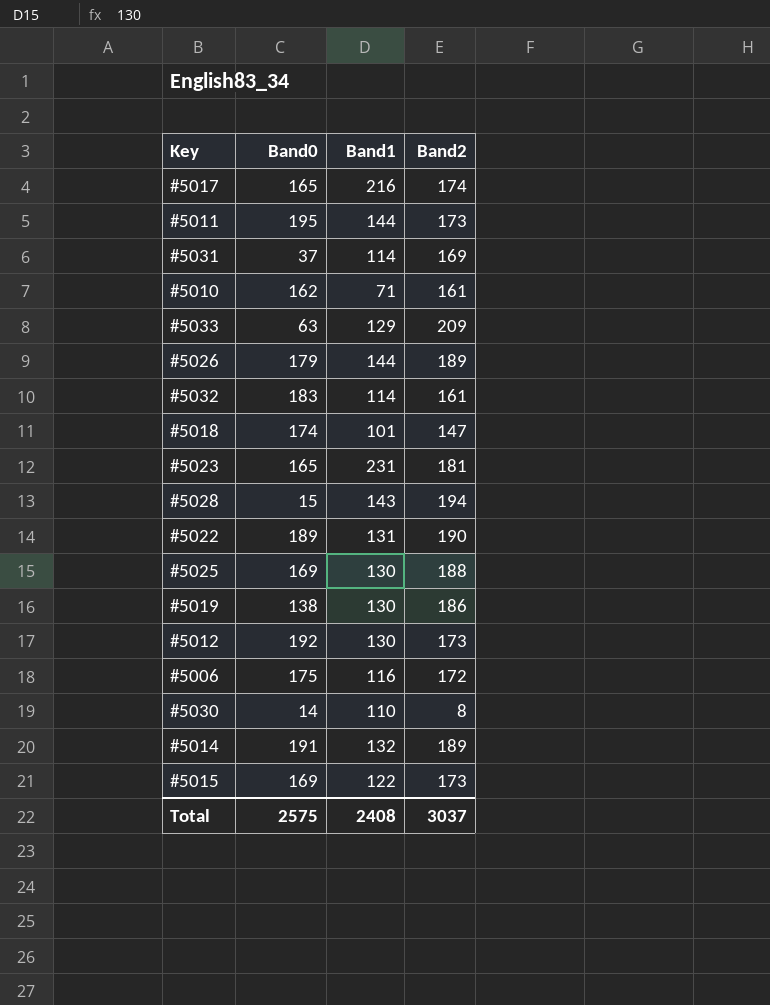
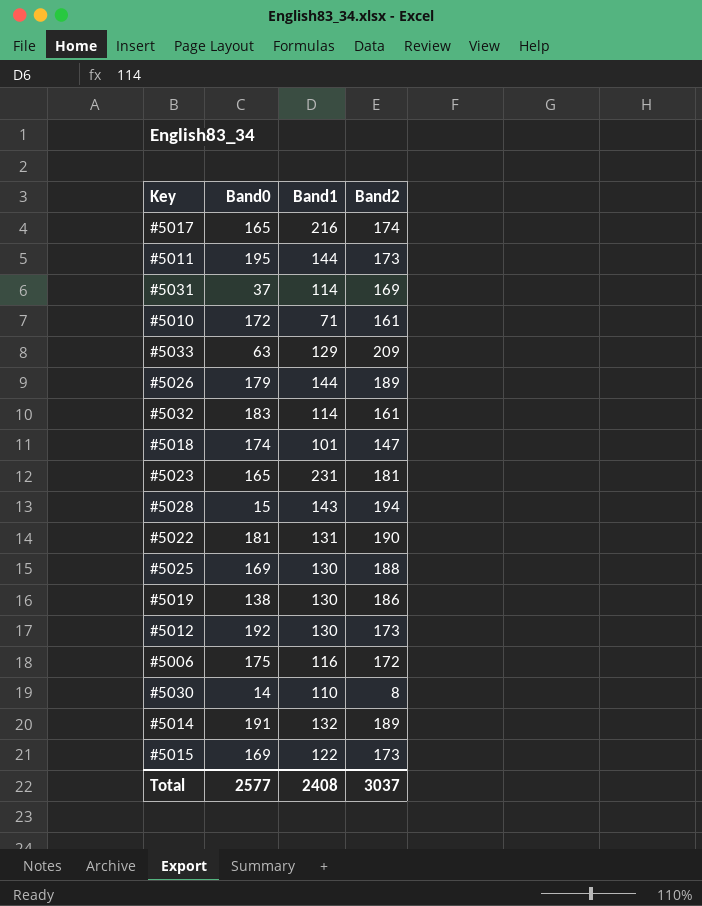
#5010 | Band0: 162 -> 172
#5022 | Band0: 189 -> 181
Total | Band0: 2575 -> 2577

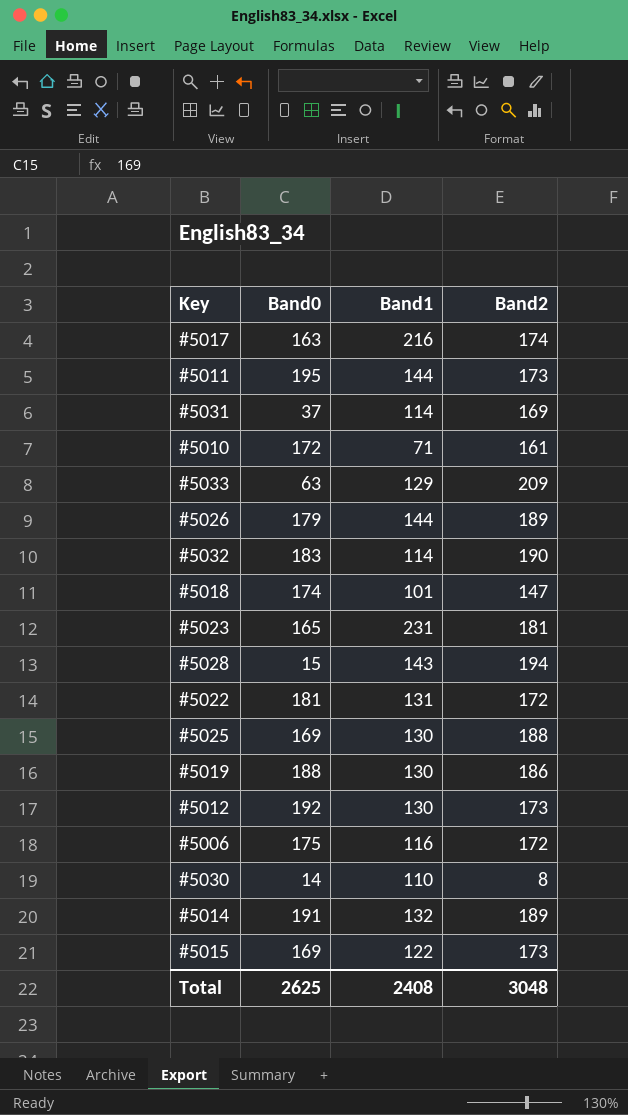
#5017 | Band0: 165 -> 163
#5032 | Band2: 161 -> 190
#5022 | Band2: 190 -> 172
#5019 | Band0: 138 -> 188
Total | Band0: 2577 -> 2625
Total | Band2: 3037 -> 3048

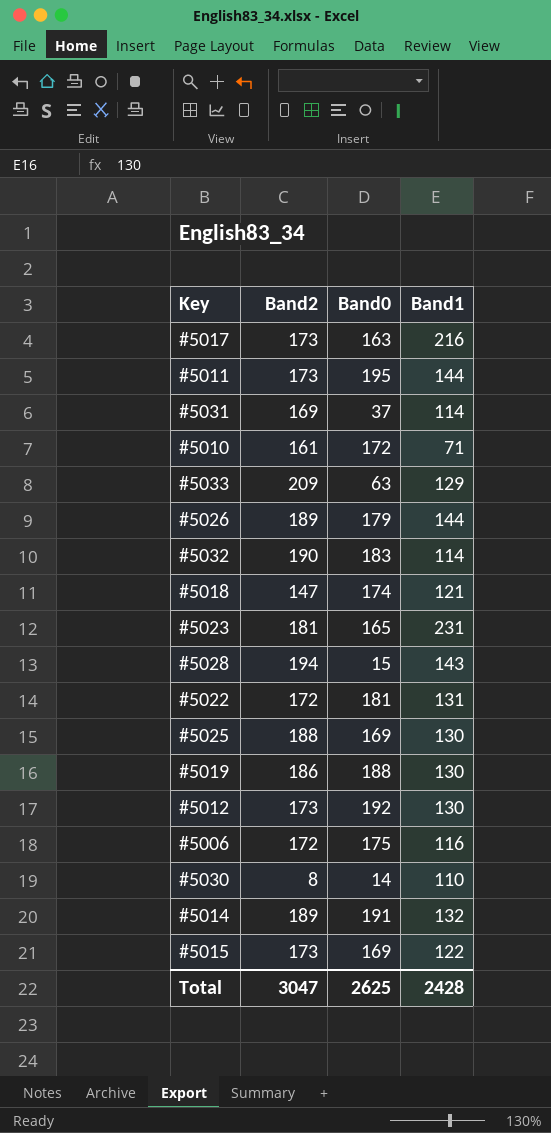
column Band2 | position: 4 -> 2
#5017 | Band2: 174 -> 173
#5018 | Band1: 101 -> 121
Total | Band2: 3048 -> 3047
Total | Band1: 2408 -> 2428

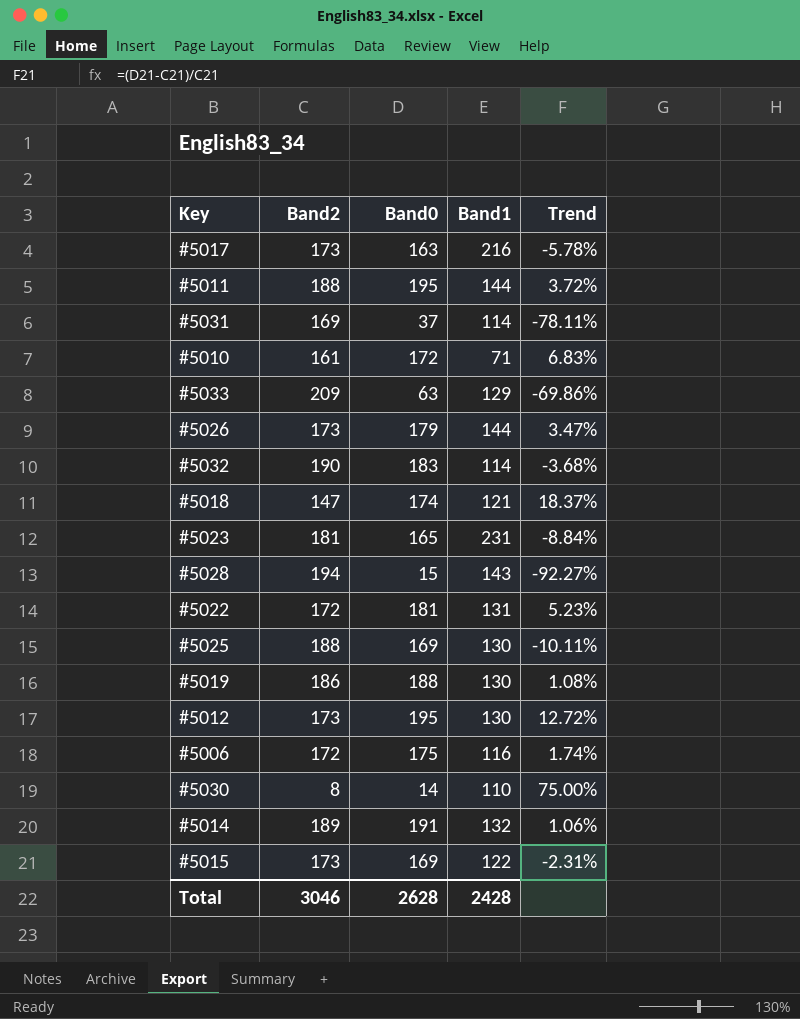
column Trend | formula: none -> ([Band0] - [Band2]) / [Band2]
#5011 | Band2: 173 -> 188
#5026 | Band2: 189 -> 173
#5012 | Band0: 192 -> 195
Total | Band2: 3047 -> 3046
Total | Band0: 2625 -> 2628

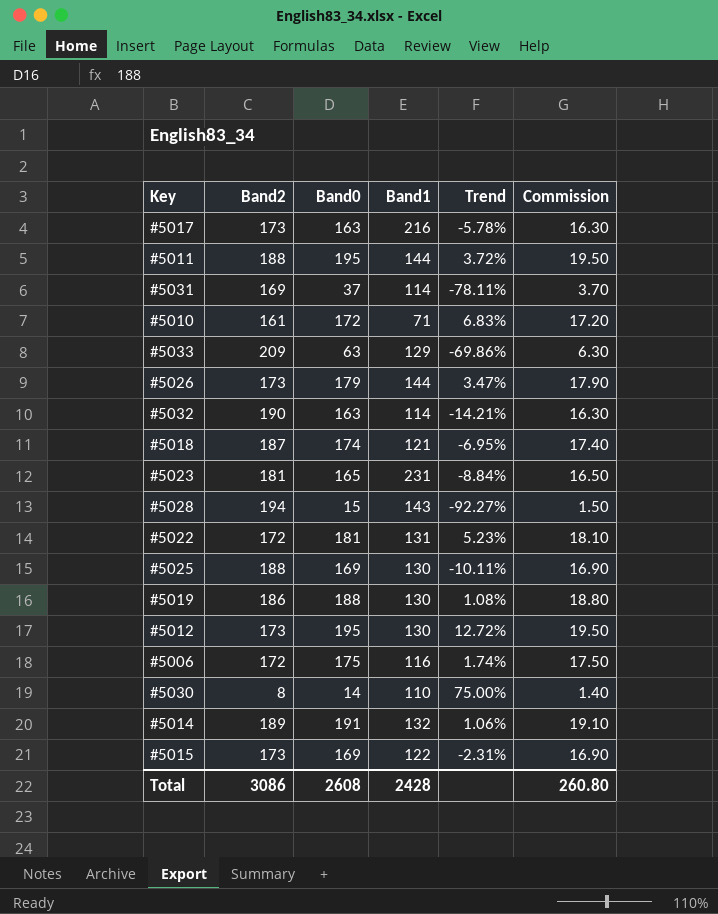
column Commission | formula: none -> [Band0] * 0.1
#5032 | Band0: 183 -> 163
#5032 | Trend: -3.68% -> -14.21%
#5018 | Band2: 147 -> 187
#5018 | Trend: 18.37% -> -6.95%
Total | Band2: 3046 -> 3086
Total | Band0: 2628 -> 2608

